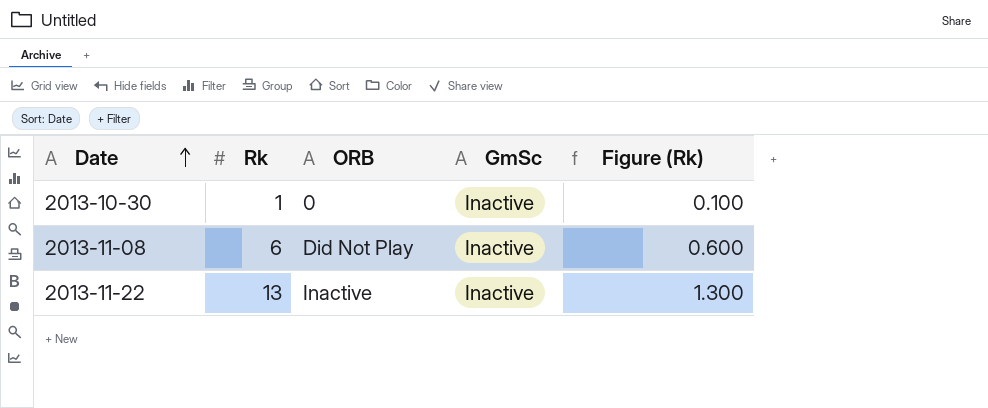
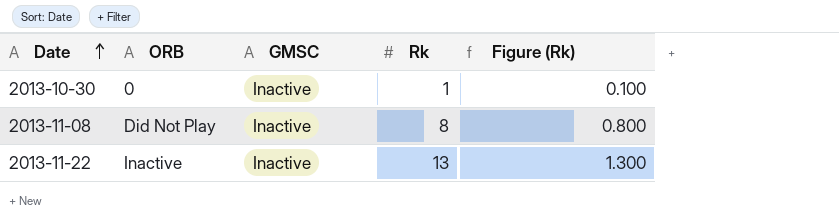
column name: GmSc -> GMSC
column Rk | position: 2 -> 4
2013-11-08 | Rk: 6 -> 8
2013-11-08 | Figure (Rk): 0.600 -> 0.800

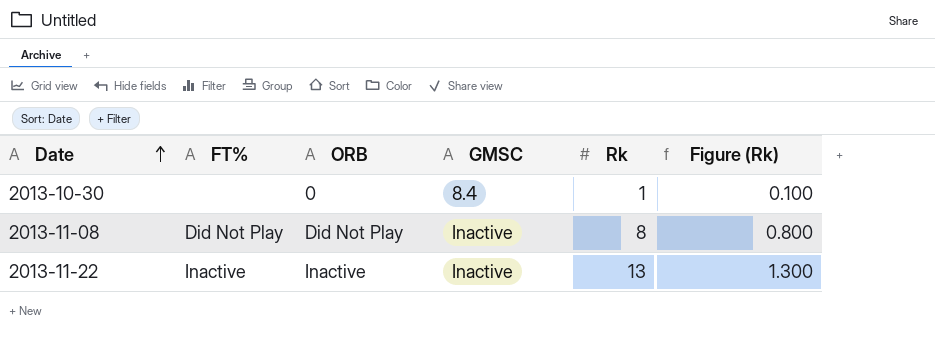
column FT% | position: none -> 2
2013-10-30 | GMSC: Inactive -> 8.4

